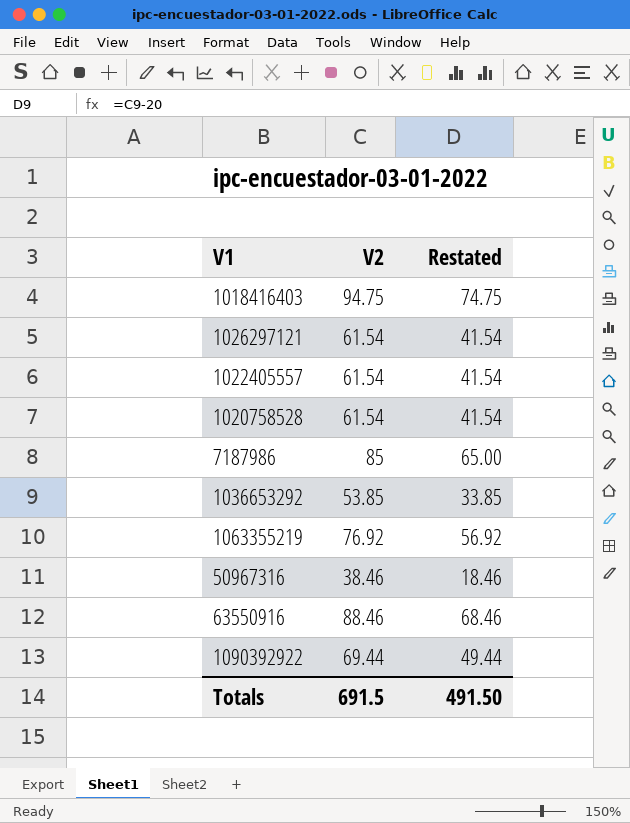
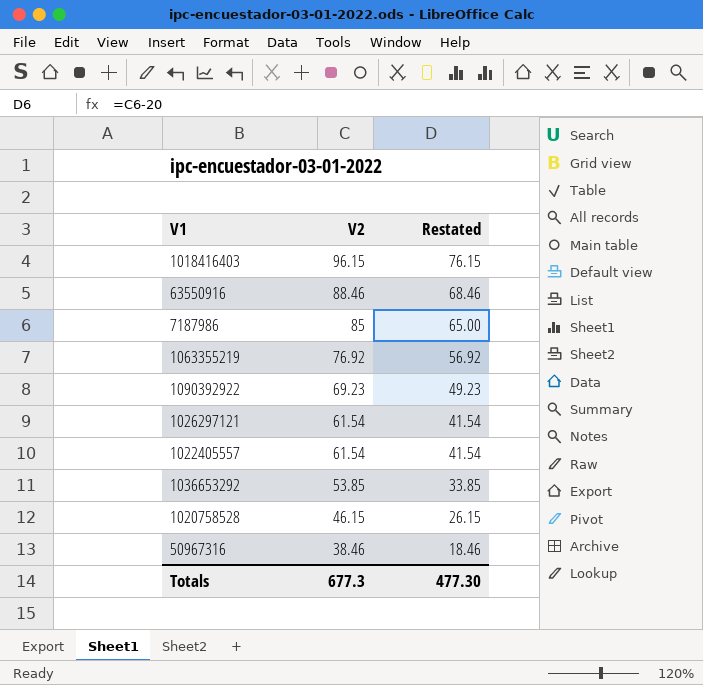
row order: none -> V2 descending
1018416403 | V2: 94.75 -> 96.15
1018416403 | Restated: 74.75 -> 76.15
1090392922 | V2: 69.44 -> 69.23
1090392922 | Restated: 49.44 -> 49.23
1020758528 | V2: 61.54 -> 46.15
1020758528 | Restated: 41.54 -> 26.15
Totals | V2: 691.5 -> 677.3
Totals | Restated: 491.50 -> 477.30

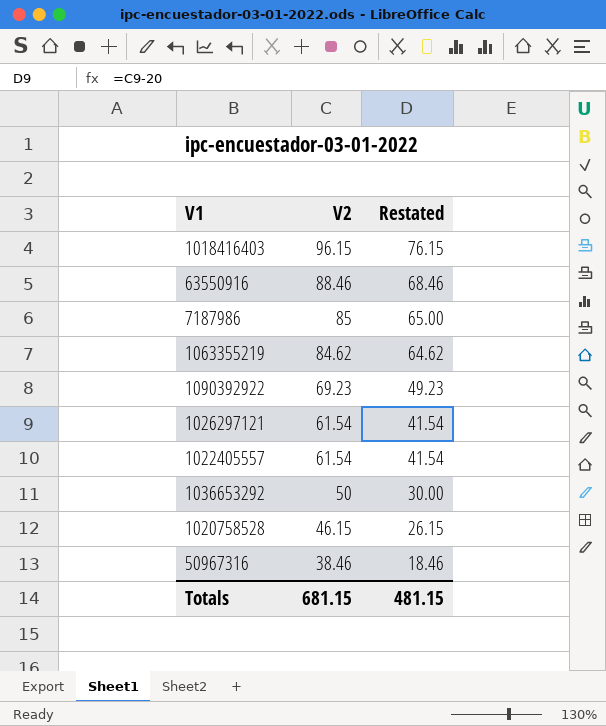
1063355219 | V2: 76.92 -> 84.62
1063355219 | Restated: 56.92 -> 64.62
1036653292 | V2: 53.85 -> 50
1036653292 | Restated: 33.85 -> 30.00
Totals | V2: 677.3 -> 681.15
Totals | Restated: 477.30 -> 481.15

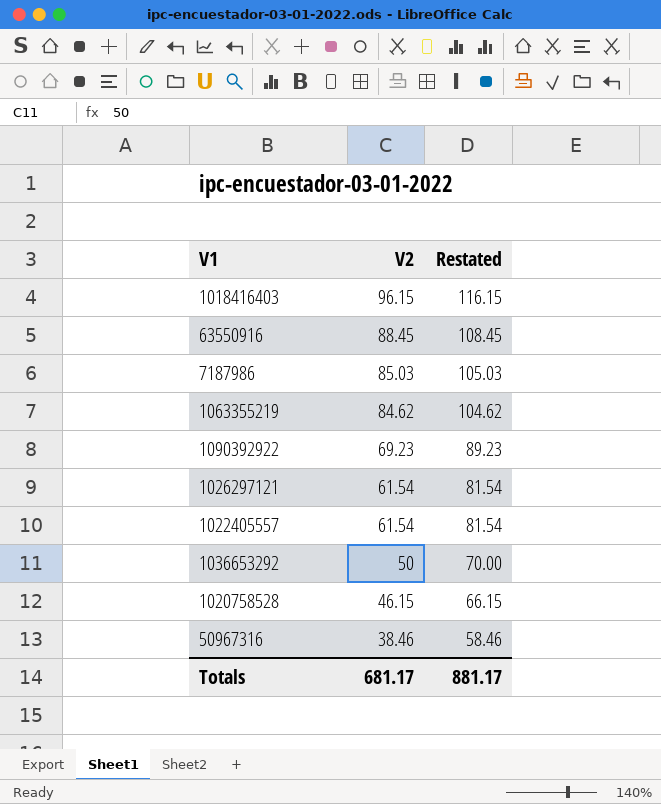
column Restated | formula: [V2] - 20 -> [V2] + 20
63550916 | V2: 88.46 -> 88.45
7187986 | V2: 85 -> 85.03
Totals | V2: 681.15 -> 681.17
Totals | Restated: 481.15 -> 881.17

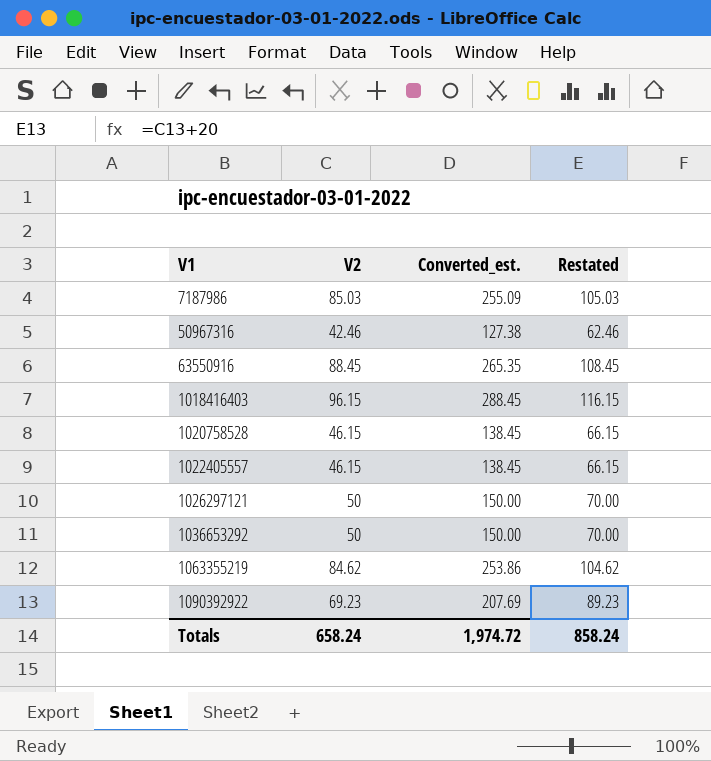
row order: V2 descending -> V1 ascending
column Converted_est. | formula: none -> [V2] * 3
50967316 | V2: 38.46 -> 42.46
50967316 | Restated: 58.46 -> 62.46
1022405557 | V2: 61.54 -> 46.15
1022405557 | Restated: 81.54 -> 66.15
1026297121 | V2: 61.54 -> 50
1026297121 | Restated: 81.54 -> 70.00
Totals | V2: 681.17 -> 658.24
Totals | Restated: 881.17 -> 858.24

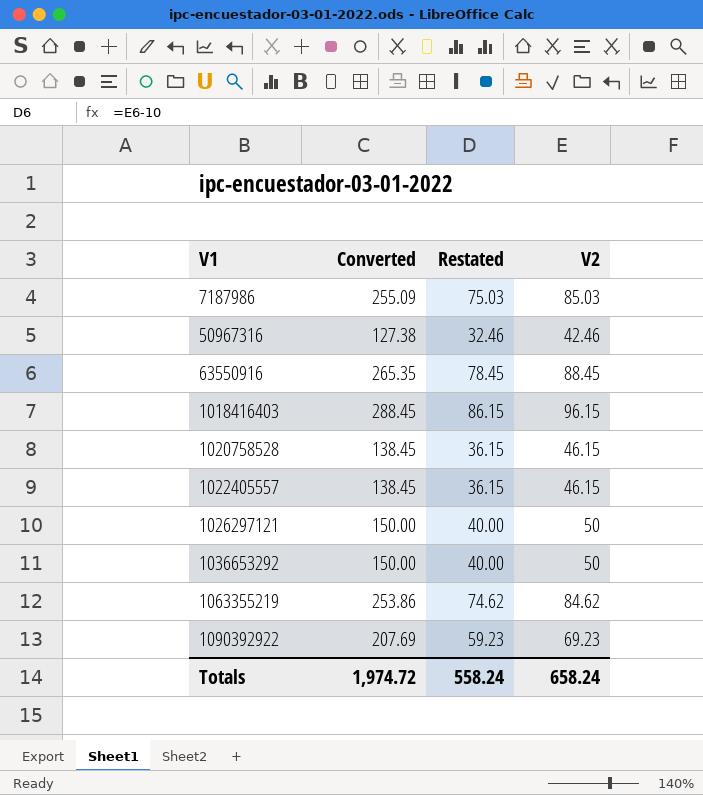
column name: Converted_est. -> Converted
column Restated | formula: [V2] + 20 -> [V2] - 10
column V2 | position: 2 -> 4
Totals | Restated: 858.24 -> 558.24

